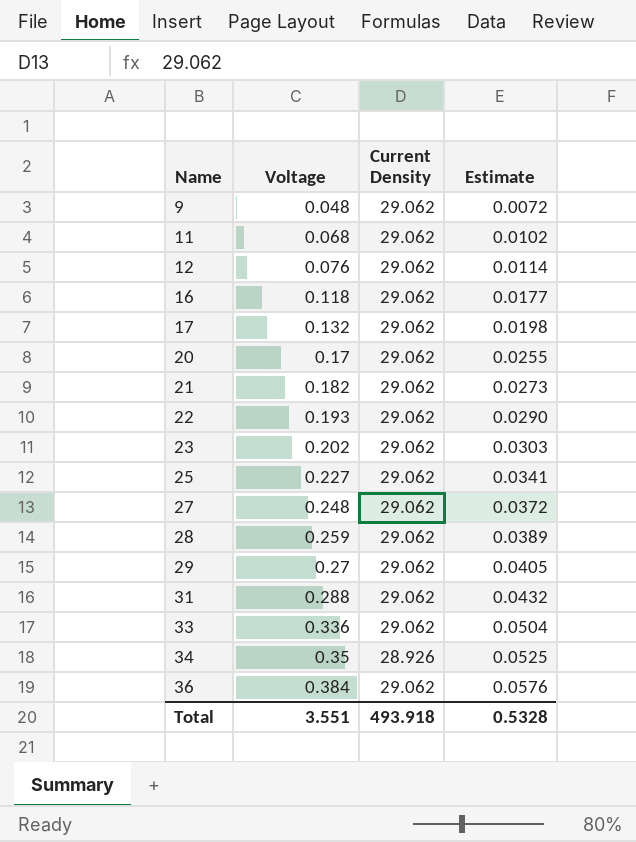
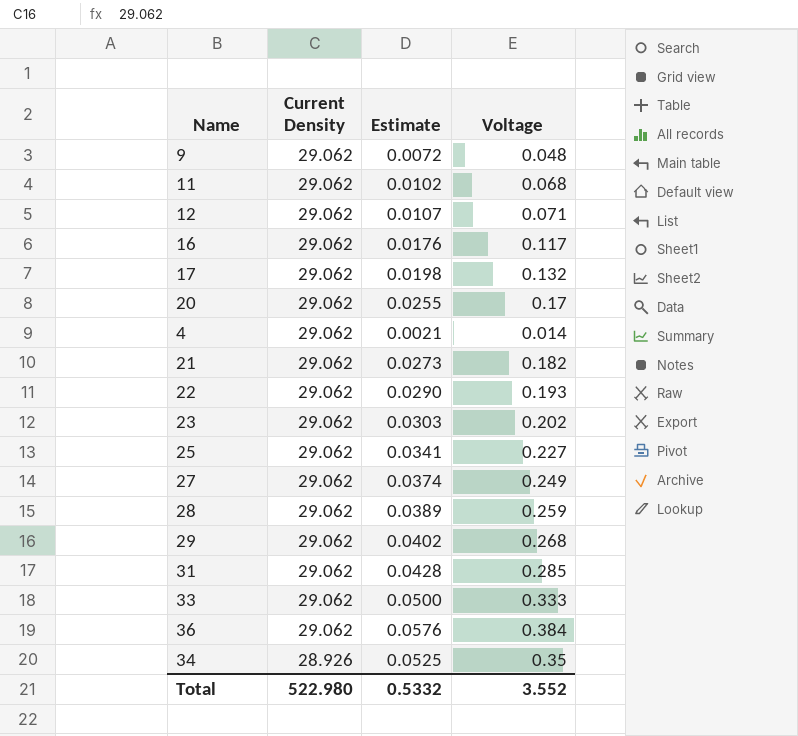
row order: Name ascending -> Current Density descending
column Voltage | position: 2 -> 4
12 | Estimate: 0.0114 -> 0.0107
12 | Voltage: 0.076 -> 0.071
16 | Estimate: 0.0177 -> 0.0176
16 | Voltage: 0.118 -> 0.117
row 4: none -> 29.062 | 0.0021 | 0.014
27 | Estimate: 0.0372 -> 0.0374
27 | Voltage: 0.248 -> 0.249
29 | Estimate: 0.0405 -> 0.0402
29 | Voltage: 0.27 -> 0.268
31 | Estimate: 0.0432 -> 0.0428
31 | Voltage: 0.288 -> 0.285
33 | Estimate: 0.0504 -> 0.0500
33 | Voltage: 0.336 -> 0.333
Total | Current Density: 493.918 -> 522.980
Total | Estimate: 0.5328 -> 0.5332
Total | Voltage: 3.551 -> 3.552

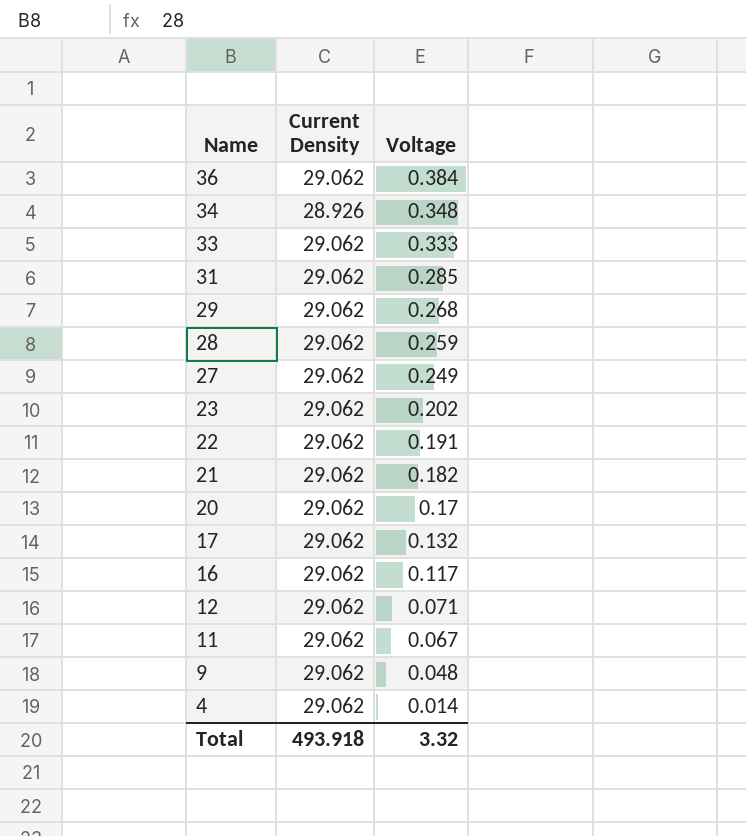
row order: Current Density descending -> Name descending
column Estimate | formula: [Voltage] * 0.15 -> none
row 25: 29.062 | 0.0341 | 0.227 -> none
34 | Voltage: 0.35 -> 0.348
22 | Voltage: 0.193 -> 0.191
11 | Voltage: 0.068 -> 0.067
Total | Current Density: 522.980 -> 493.918
Total | Voltage: 3.552 -> 3.32

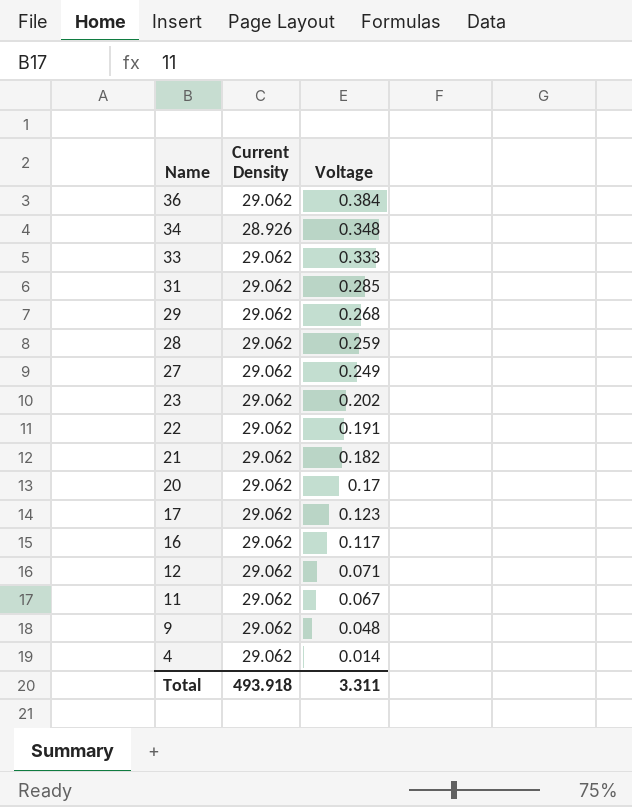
17 | Voltage: 0.132 -> 0.123
Total | Voltage: 3.32 -> 3.311

